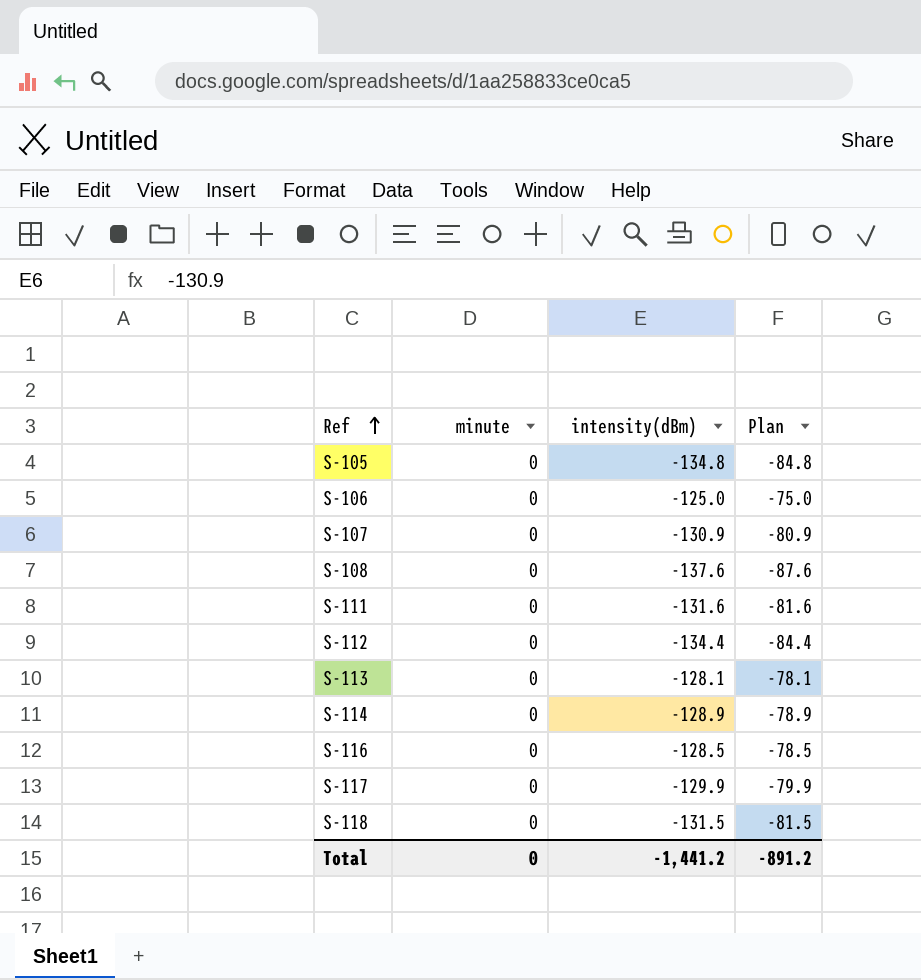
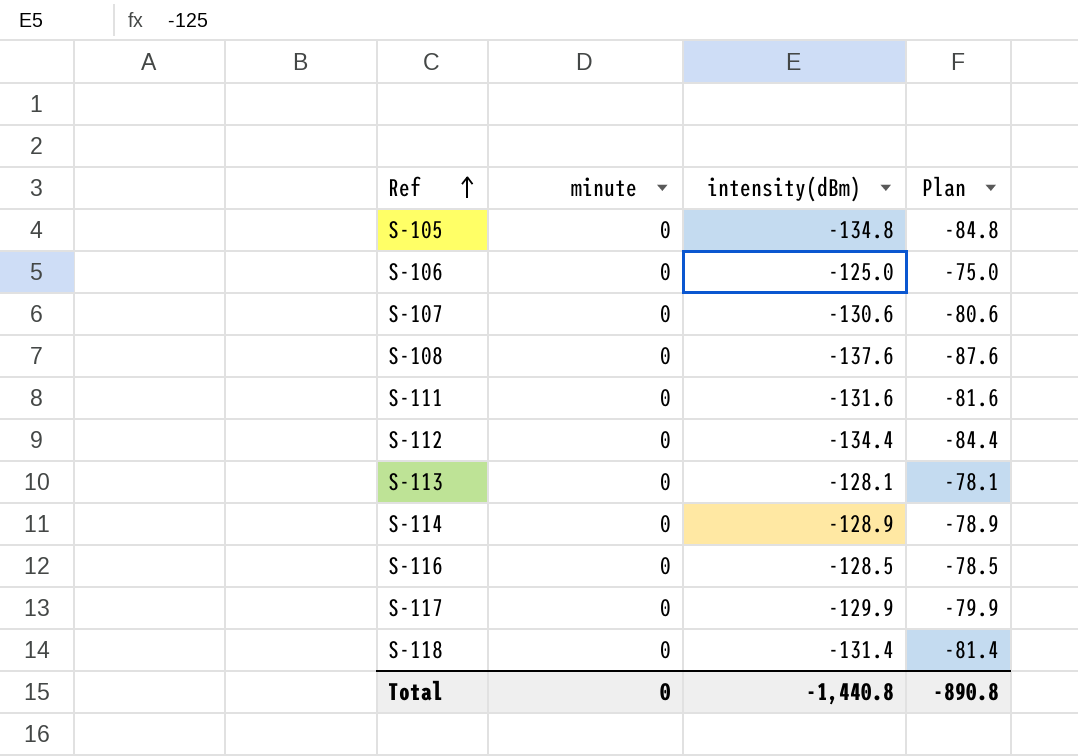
S-107 | intensity(dBm): -130.9 -> -130.6
S-107 | Plan: -80.9 -> -80.6
S-118 | intensity(dBm): -131.5 -> -131.4
S-118 | Plan: -81.5 -> -81.4
Total | intensity(dBm): -1,441.2 -> -1,440.8
Total | Plan: -891.2 -> -890.8

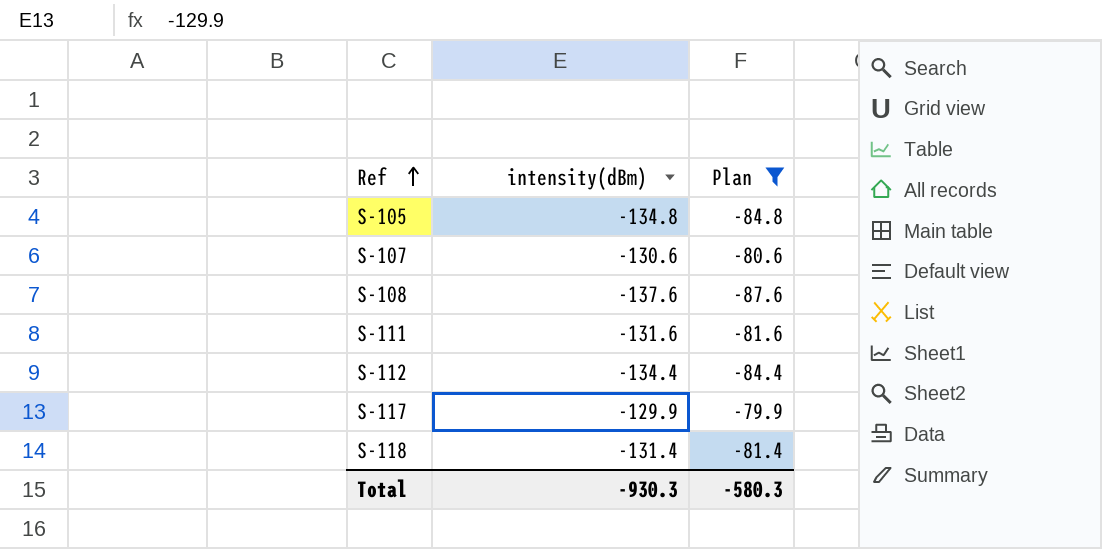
filter: none -> Plan <= -79.9
column minute | position: 2 -> none
Total | intensity(dBm): -1,440.8 -> -930.3
Total | Plan: -890.8 -> -580.3

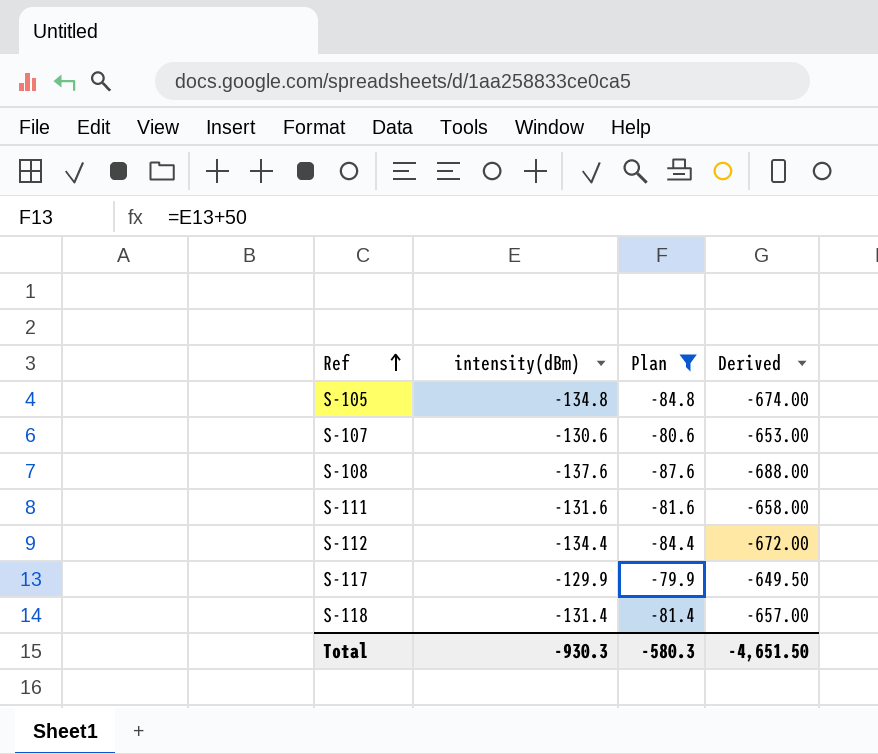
column Derived | formula: none -> [intensity(dBm)] * 5

